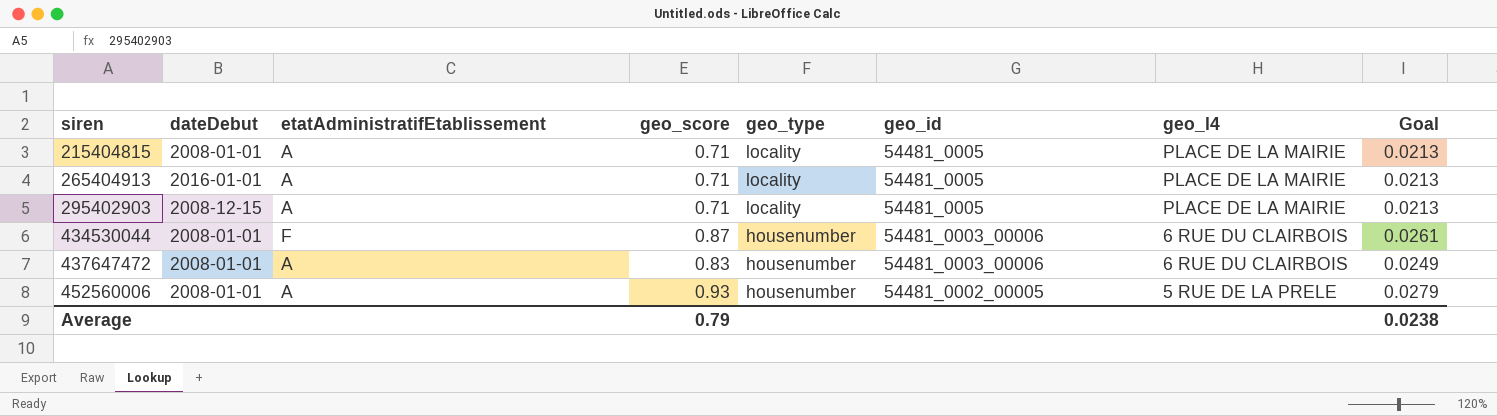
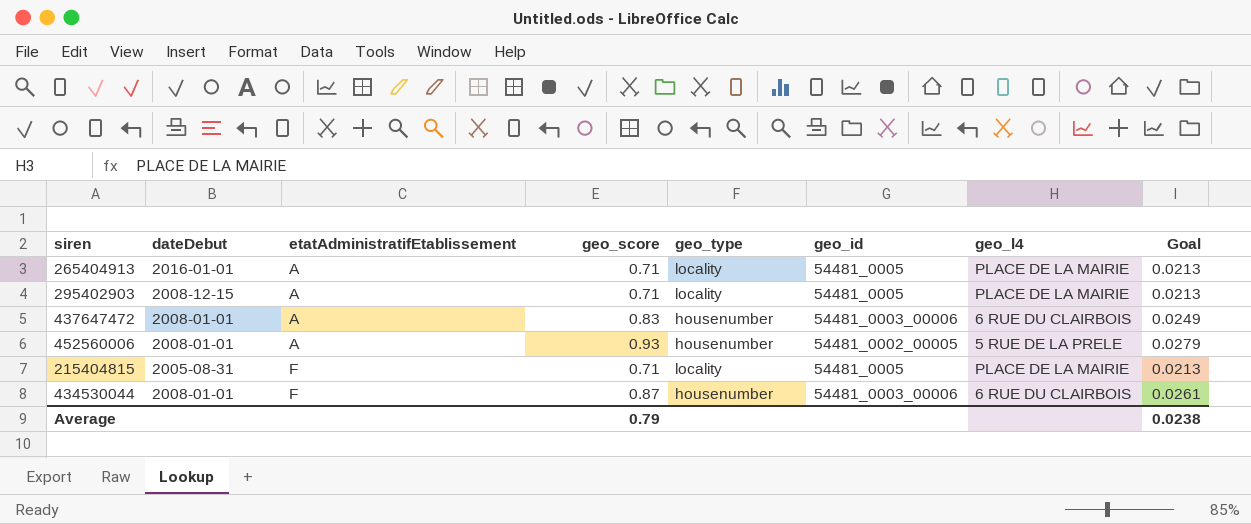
row order: siren ascending -> etatAdministratifEtablissement ascending
215404815 | dateDebut: 2008-01-01 -> 2005-08-31
215404815 | etatAdministratifEtablissement: A -> F

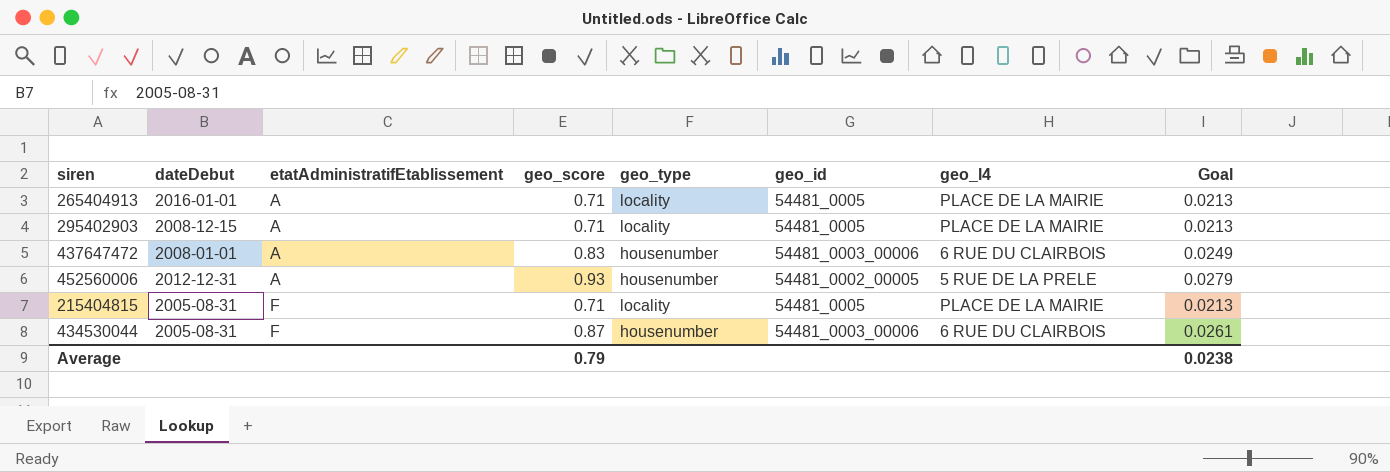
452560006 | dateDebut: 2008-01-01 -> 2012-12-31
434530044 | dateDebut: 2008-01-01 -> 2005-08-31

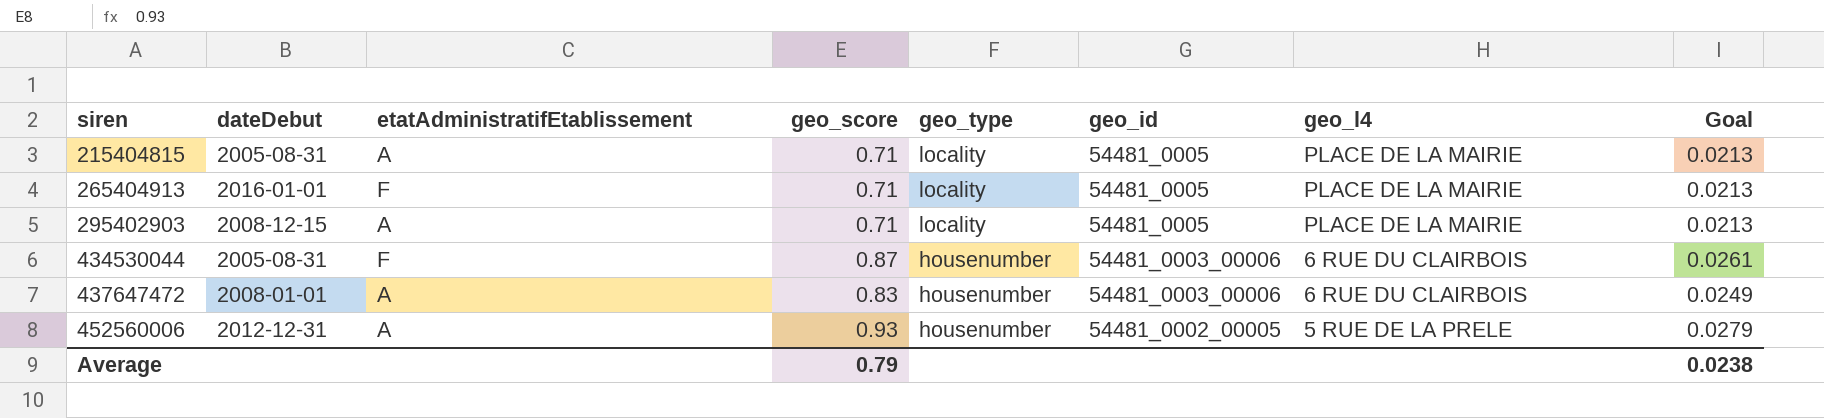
row order: etatAdministratifEtablissement ascending -> siren ascending
215404815 | etatAdministratifEtablissement: F -> A
265404913 | etatAdministratifEtablissement: A -> F

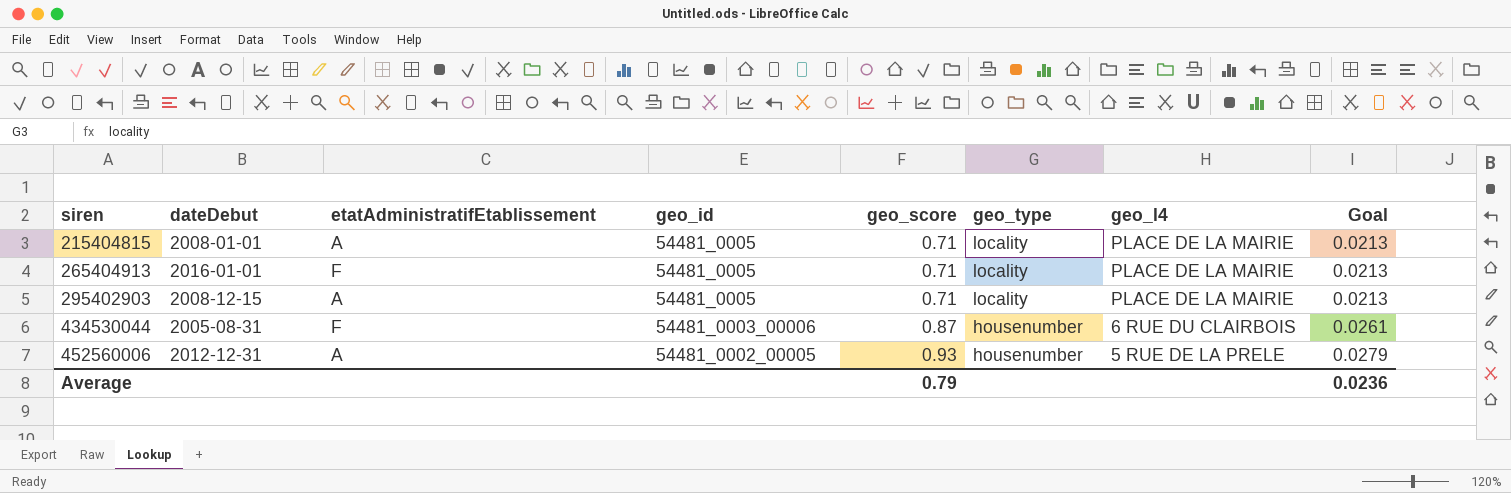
column geo_id | position: 6 -> 4
row 437647472: 2008-01-01 | A | 0.83 | housenumber | 54481_0003_00006 | 6 RUE DU CLAIRBOIS | 0.0249 -> none
215404815 | dateDebut: 2005-08-31 -> 2008-01-01
Average | Goal: 0.0238 -> 0.0236

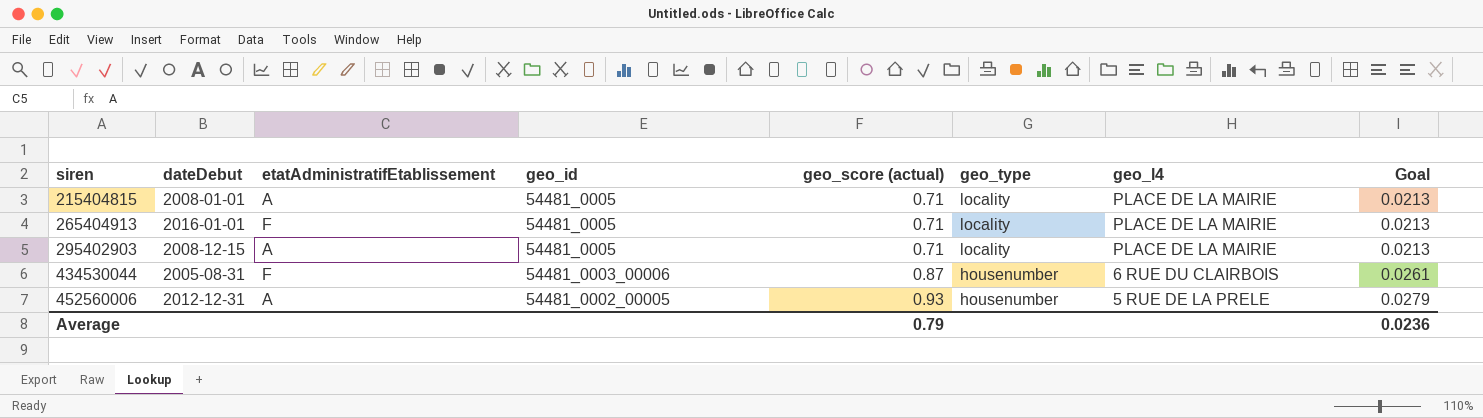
column name: geo_score -> geo_score (actual)

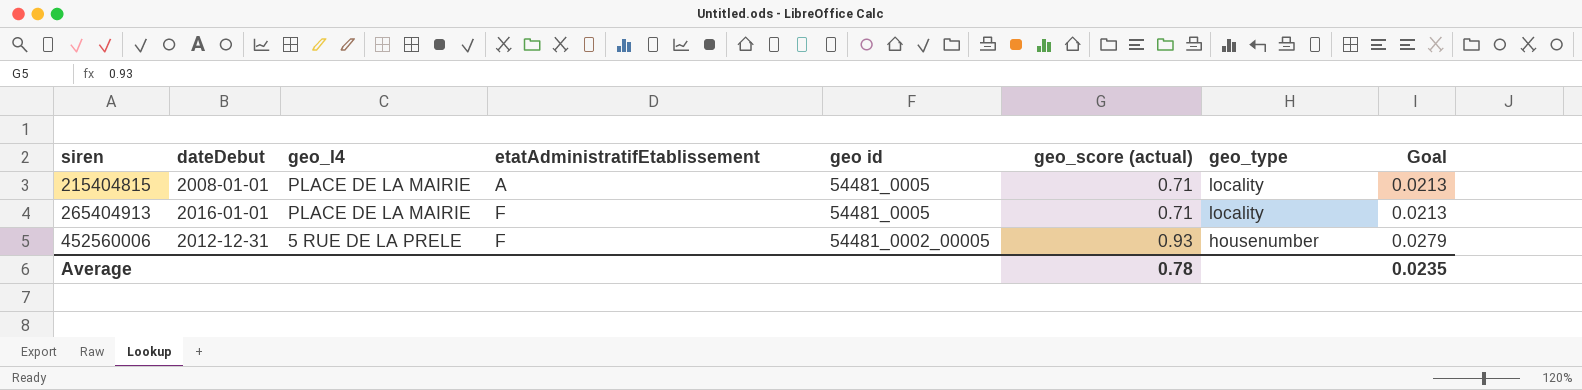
column geo_l4 | position: 7 -> 3
column name: geo_id -> geo id
row 295402903: 2008-12-15 | A | 54481_0005 | 0.71 | locality | PLACE DE LA MAIRIE | 0.0213 -> none
row 434530044: 2005-08-31 | F | 54481_0003_00006 | 0.87 | housenumber | 6 RUE DU CLAIRBOIS | 0.0261 -> none
452560006 | etatAdministratifEtablissement: A -> F
Average | geo_score (actual): 0.79 -> 0.78
Average | Goal: 0.0236 -> 0.0235

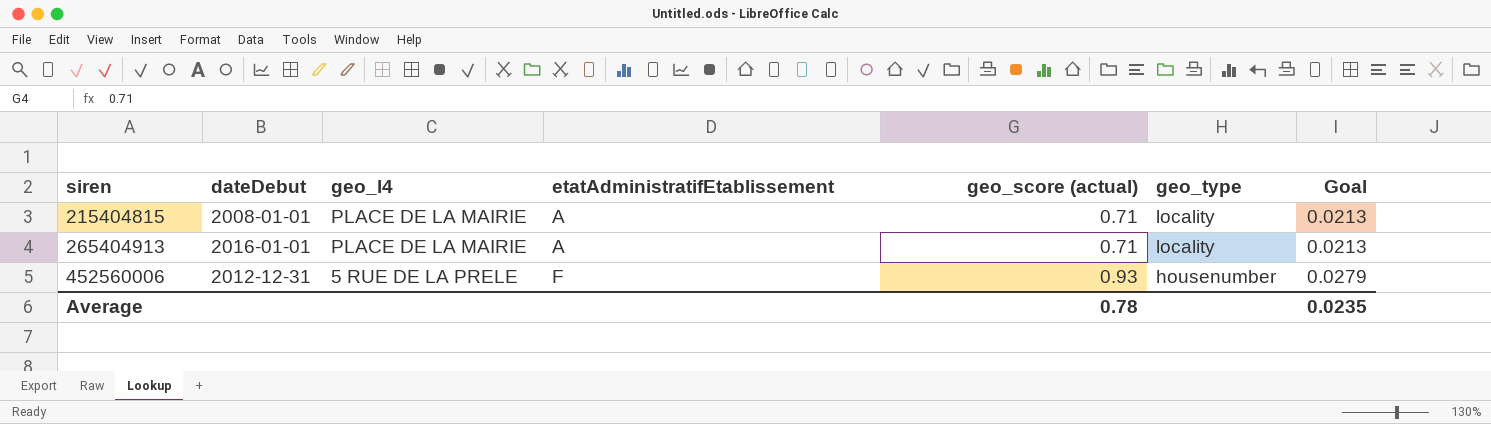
column geo id | position: 5 -> none
265404913 | etatAdministratifEtablissement: F -> A

